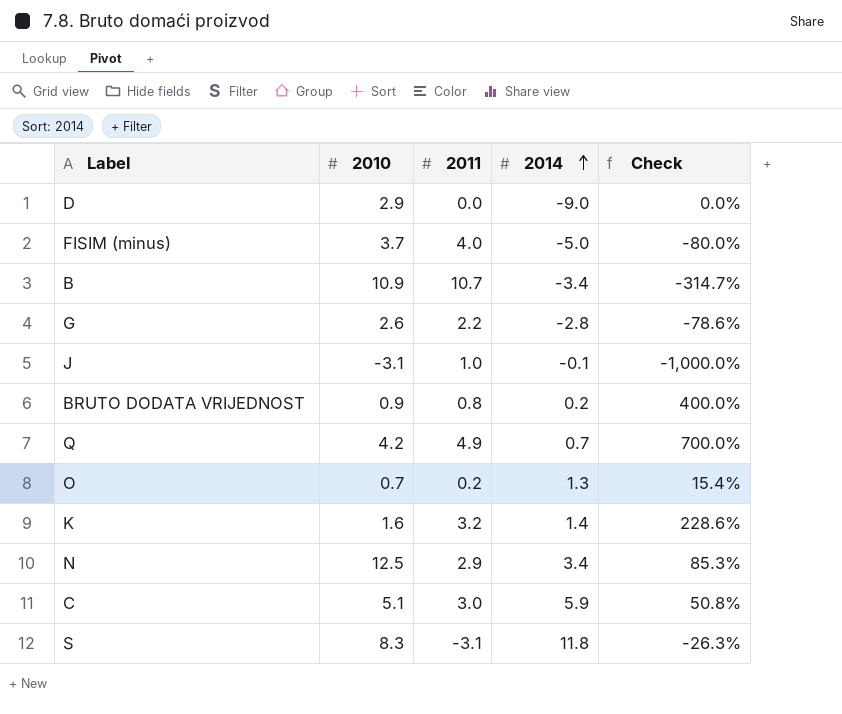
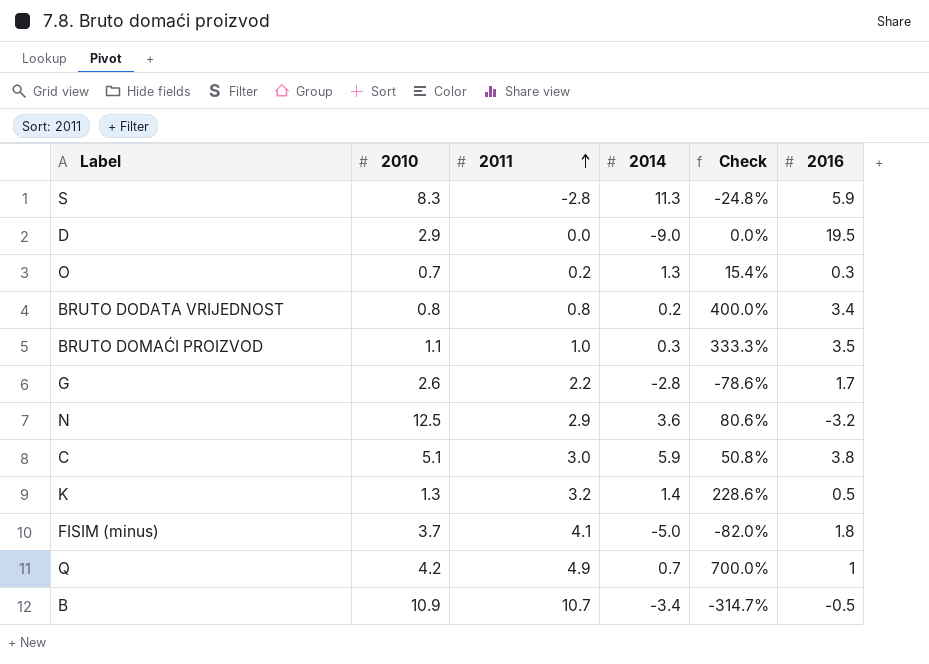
row order: 2014 ascending -> 2011 ascending
column 2016 | position: none -> 6
row J: -3.1 | 1.0 | -0.1 | -1,000.0% -> none
S | 2011: -3.1 -> -2.8
S | 2014: 11.8 -> 11.3
S | Check: -26.3% -> -24.8%
BRUTO DODATA VRIJEDNOST | 2010: 0.9 -> 0.8
row BRUTO DOMAĆI PROIZVOD: none -> 1.1 | 1.0 | 0.3 | 333.3% | 3.5
N | 2014: 3.4 -> 3.6
N | Check: 85.3% -> 80.6%
K | 2010: 1.6 -> 1.3
FISIM (minus) | 2011: 4.0 -> 4.1
FISIM (minus) | Check: -80.0% -> -82.0%

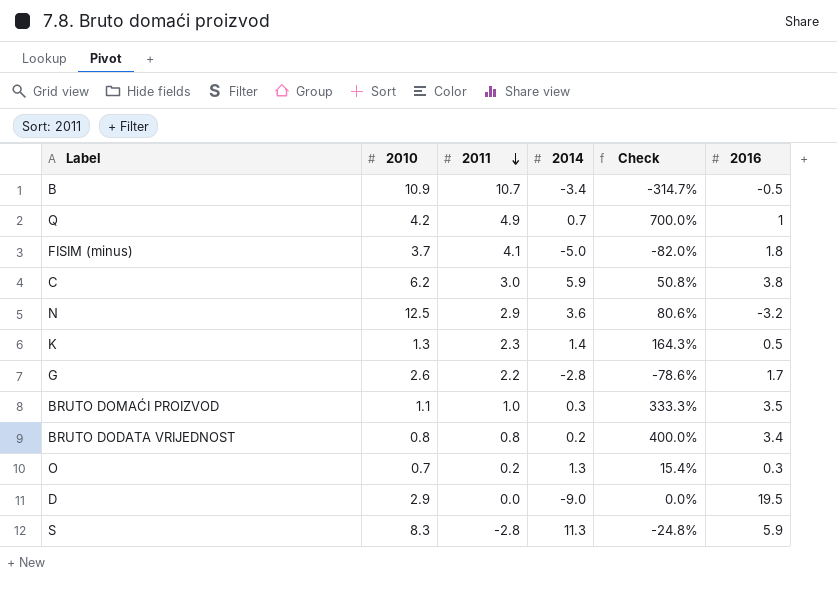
row order: 2011 ascending -> 2011 descending
C | 2010: 5.1 -> 6.2
K | 2011: 3.2 -> 2.3
K | Check: 228.6% -> 164.3%

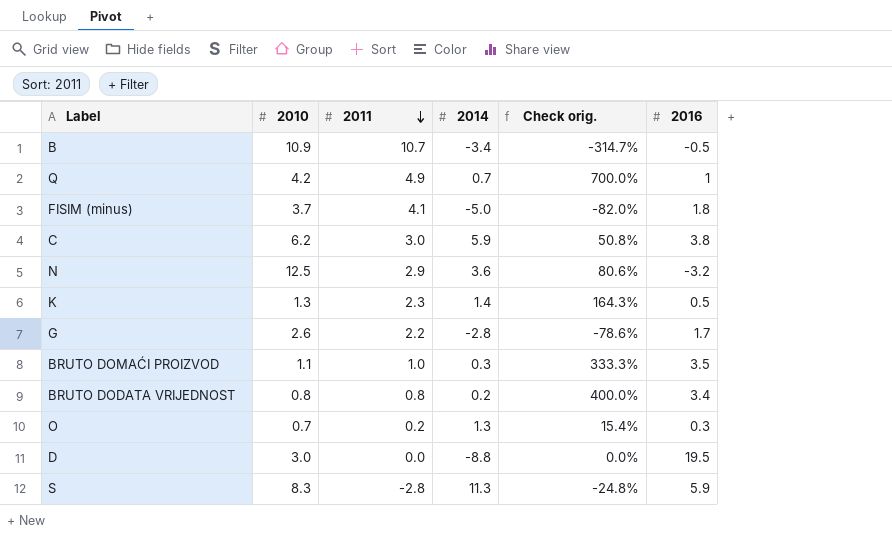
column name: Check -> Check orig.
D | 2010: 2.9 -> 3.0
D | 2014: -9.0 -> -8.8

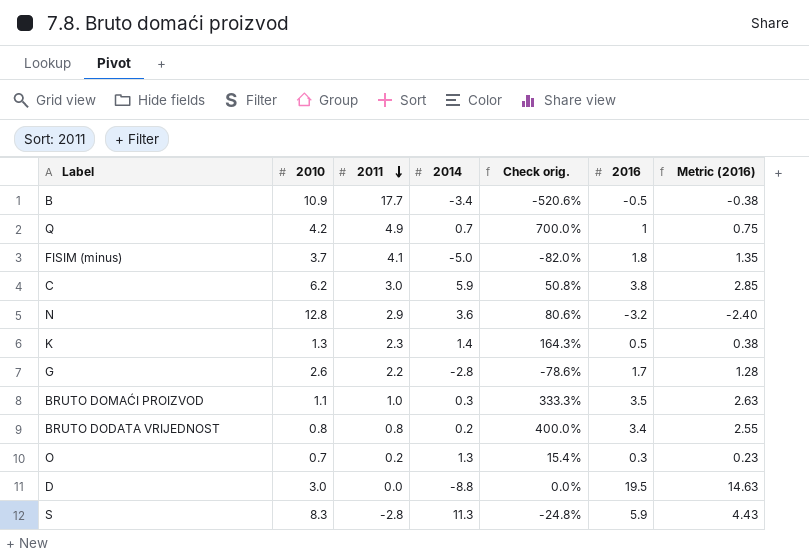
column Metric (2016) | formula: none -> [2016] * 0.75
B | 2011: 10.7 -> 17.7
B | Check orig.: -314.7% -> -520.6%
N | 2010: 12.5 -> 12.8

